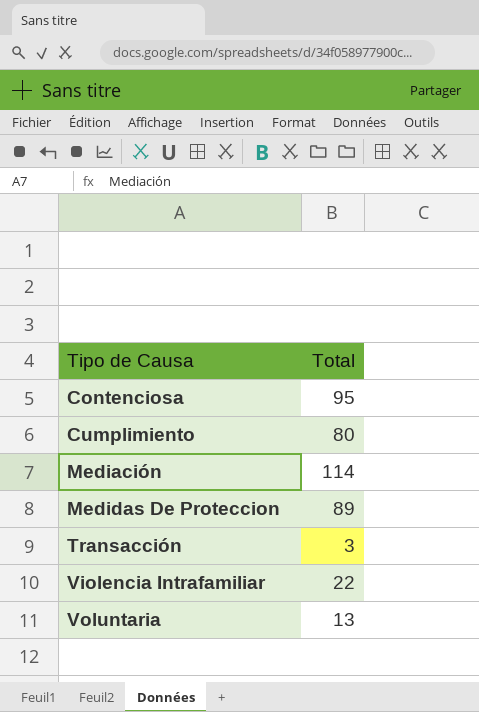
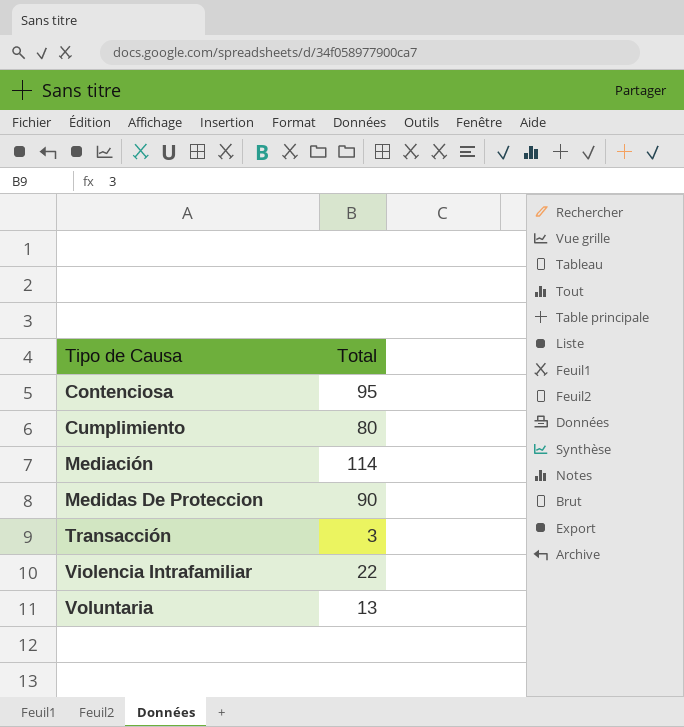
Medidas De Proteccion | Total: 89 -> 90

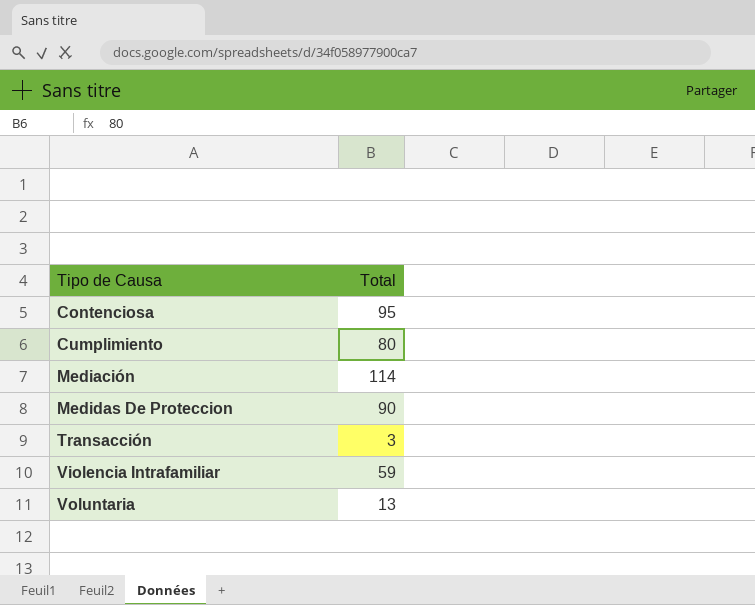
Violencia Intrafamiliar | Total: 22 -> 59

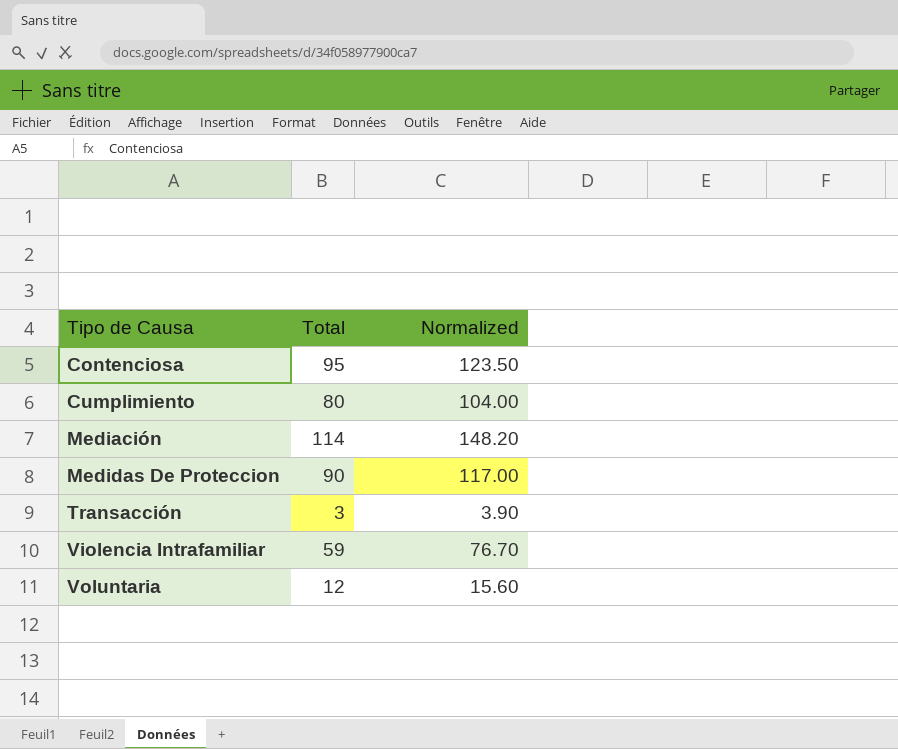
column Normalized | formula: none -> [Total] * 1.3
Voluntaria | Total: 13 -> 12

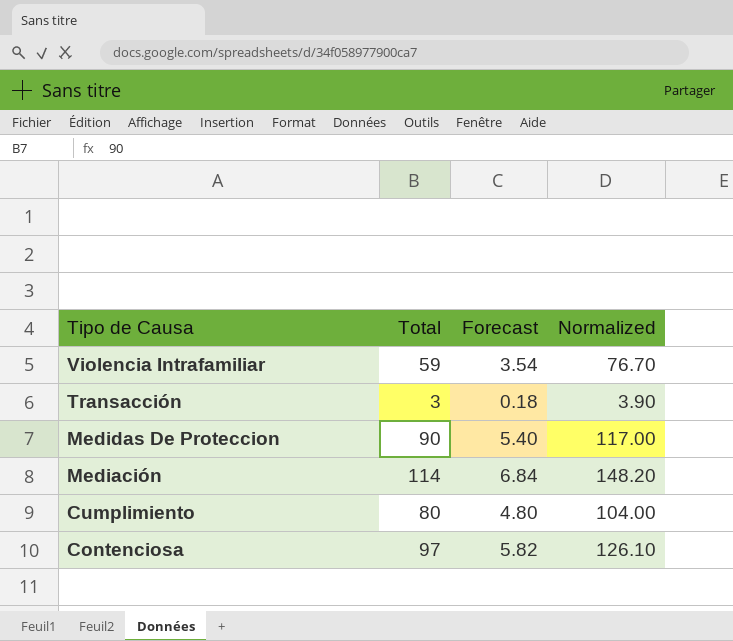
row order: Tipo de Causa ascending -> Tipo de Causa descending
column Forecast | formula: none -> [Total] * 0.06
row Voluntaria: 12 | 15.60 -> none
Contenciosa | Total: 95 -> 97
Contenciosa | Normalized: 123.50 -> 126.10

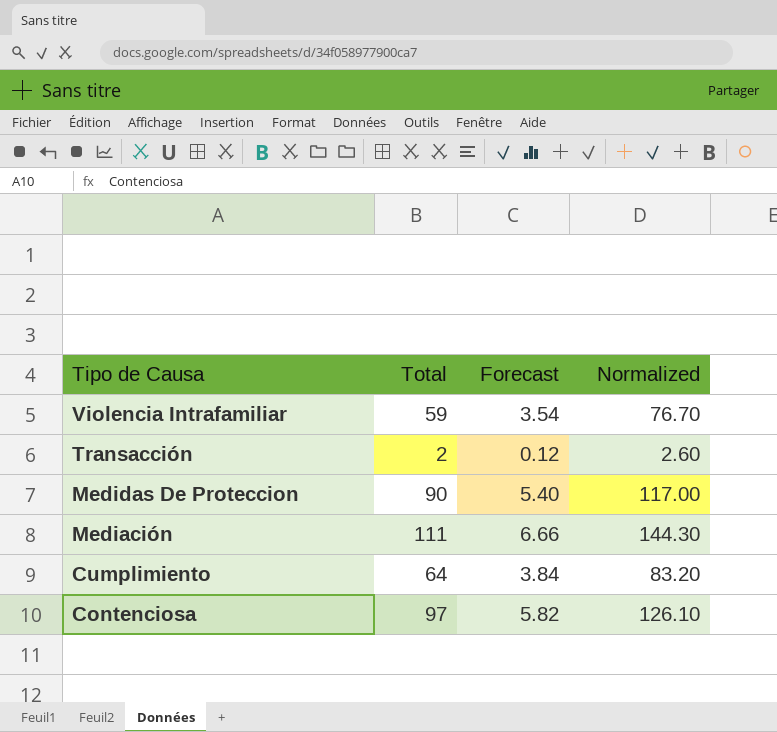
Transacción | Total: 3 -> 2
Transacción | Forecast: 0.18 -> 0.12
Transacción | Normalized: 3.90 -> 2.60
Mediación | Total: 114 -> 111
Mediación | Forecast: 6.84 -> 6.66
Mediación | Normalized: 148.20 -> 144.30
Cumplimiento | Total: 80 -> 64
Cumplimiento | Forecast: 4.80 -> 3.84
Cumplimiento | Normalized: 104.00 -> 83.20

